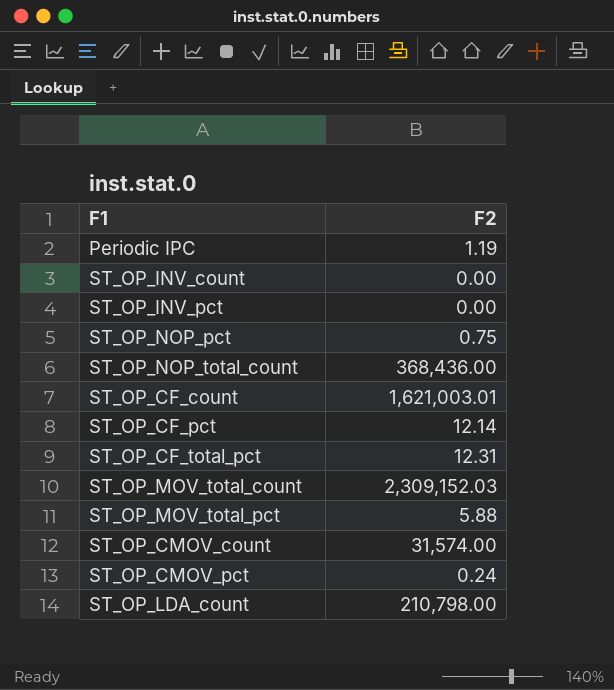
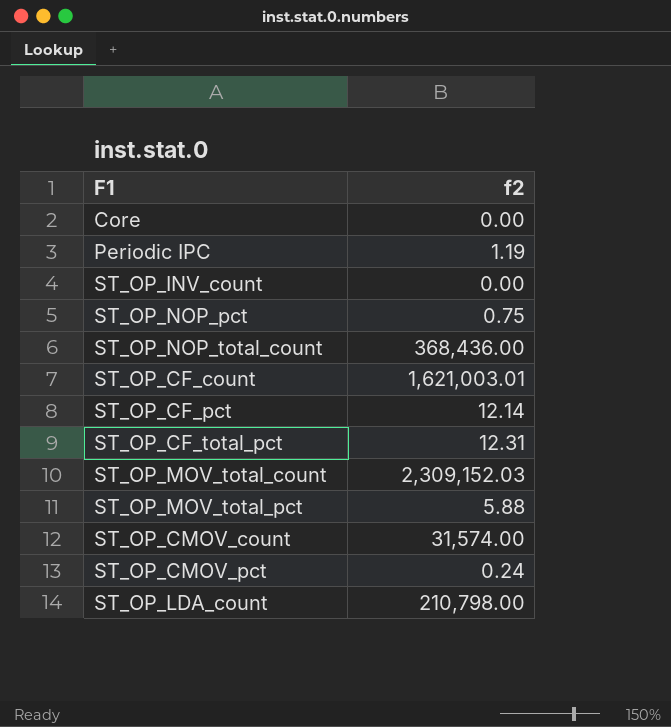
column name: F2 -> f2
row ST_OP_INV_pct: 0.00 -> none
row Core: none -> 0.00

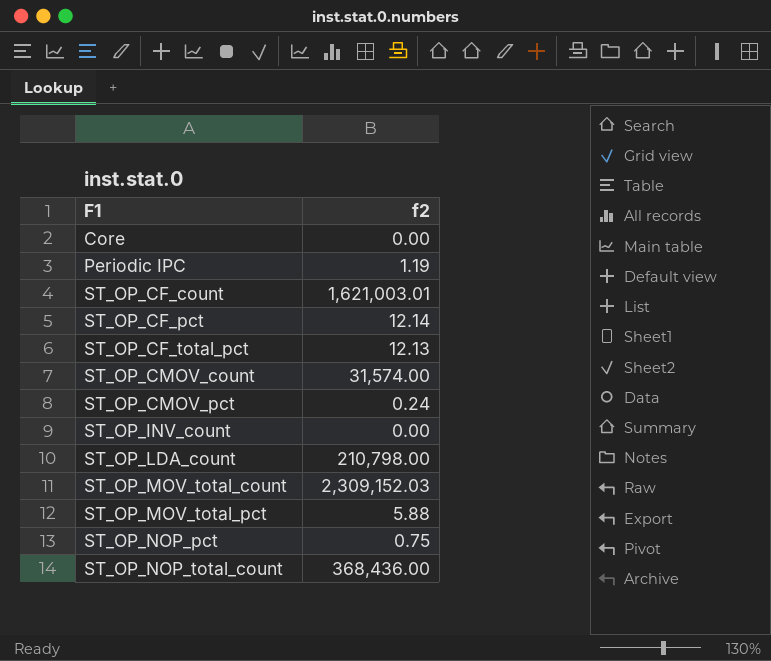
row order: none -> F1 ascending
ST_OP_CF_total_pct | f2: 12.31 -> 12.13

